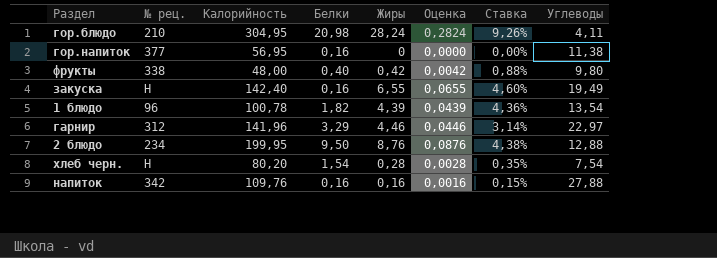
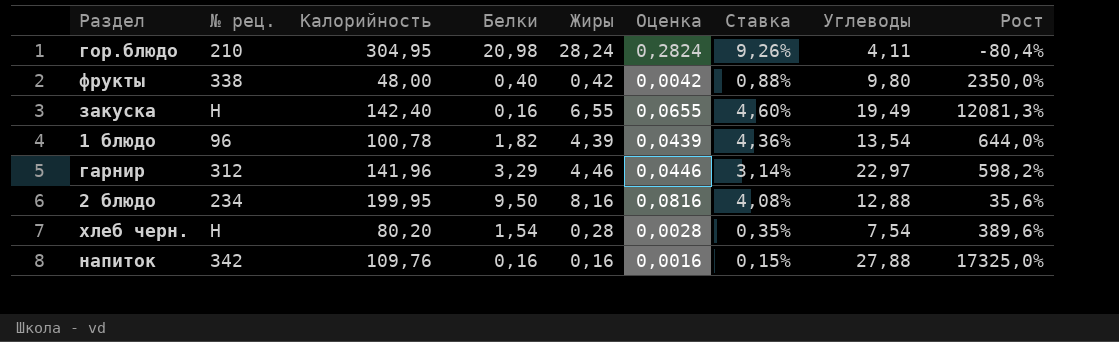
column Рост | formula: none -> ([Углеводы] - [Белки]) / [Белки]
row гор.напиток: 377 | 56,95 | 0,16 | 0 | 0,0000 | 0,00% | 11,38 -> none
2 блюдо | Жиры: 8,76 -> 8,16
2 блюдо | Оценка: 0,0876 -> 0,0816
2 блюдо | Ставка: 4,38% -> 4,08%

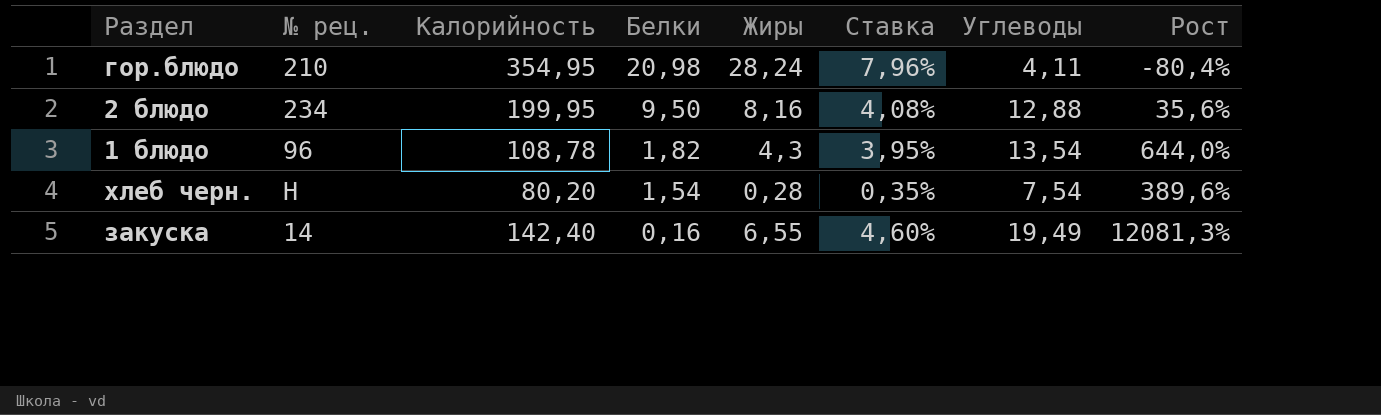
row order: none -> Белки descending
column Оценка | formula: [Жиры] * 0,01 -> none
row фрукты: 338 | 48,00 | 0,40 | 0,42 | 0,0042 | 0,88% | 9,80 | 2350,0% -> none
row гарнир: 312 | 141,96 | 3,29 | 4,46 | 0,0446 | 3,14% | 22,97 | 598,2% -> none
row напиток: 342 | 109,76 | 0,16 | 0,16 | 0,0016 | 0,15% | 27,88 | 17325,0% -> none
гор.блюдо | Калорийность: 304,95 -> 354,95
гор.блюдо | Ставка: 9,26% -> 7,96%
1 блюдо | Калорийность: 100,78 -> 108,78
1 блюдо | Жиры: 4,39 -> 4,3
1 блюдо | Ставка: 4,36% -> 3,95%
закуска | № рец.: Н -> 14

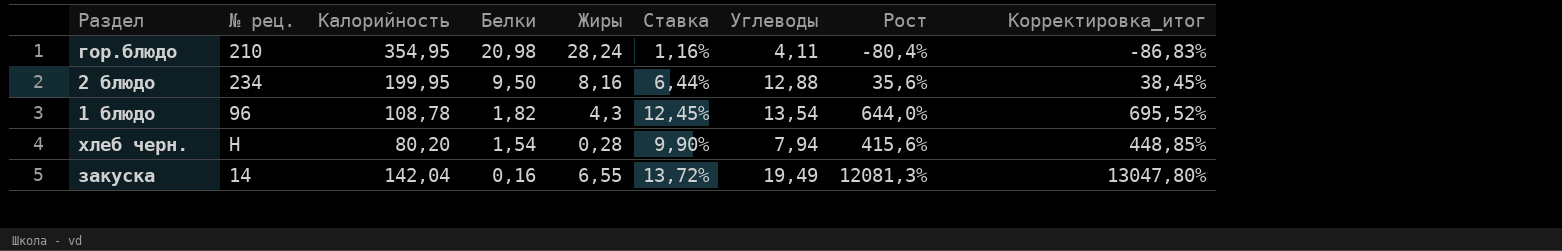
column Ставка | formula: [Жиры] / [Калорийность] -> [Углеводы] / [Калорийность]
column Корректировка_итог | formula: none -> [Рост] * 1,08
хлеб черн. | Углеводы: 7,54 -> 7,94
хлеб черн. | Рост: 389,6% -> 415,6%
закуска | Калорийность: 142,40 -> 142,04

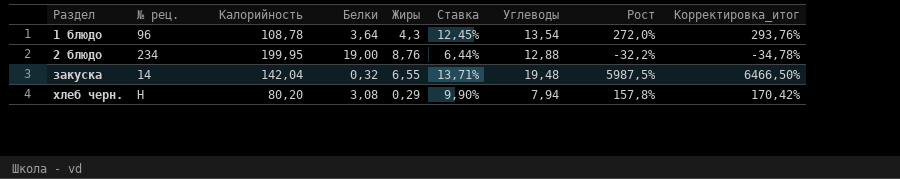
row order: Белки descending -> Раздел ascending
row гор.блюдо: 210 | 354,95 | 20,98 | 28,24 | 1,16% | 4,11 | -80,4% | -86,83% -> none
1 блюдо | Белки: 1,82 -> 3,64
1 блюдо | Рост: 644,0% -> 272,0%
1 блюдо | Корректировка_итог: 695,52% -> 293,76%
2 блюдо | Белки: 9,50 -> 19,00
2 блюдо | Жиры: 8,16 -> 8,76
2 блюдо | Рост: 35,6% -> -32,2%
2 блюдо | Корректировка_итог: 38,45% -> -34,78%
закуска | Белки: 0,16 -> 0,32
закуска | Ставка: 13,72% -> 13,71%
закуска | Углеводы: 19,49 -> 19,48
закуска | Рост: 12081,3% -> 5987,5%
закуска | Корректировка_итог: 13047,80% -> 6466,50%
хлеб черн. | Белки: 1,54 -> 3,08
хлеб черн. | Жиры: 0,28 -> 0,29
хлеб черн. | Рост: 415,6% -> 157,8%
хлеб черн. | Корректировка_итог: 448,85% -> 170,42%

